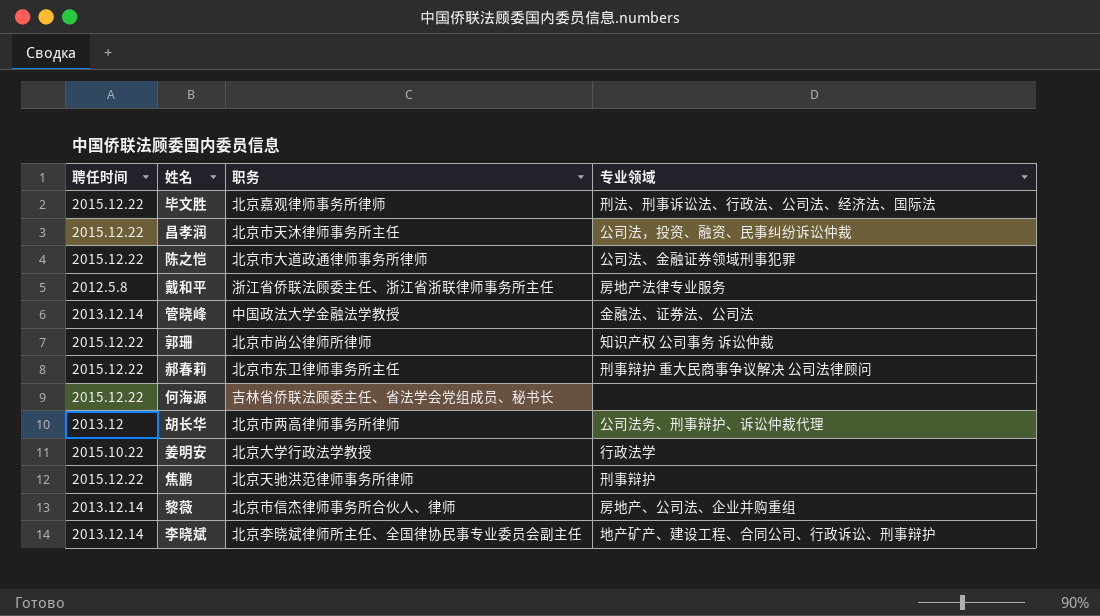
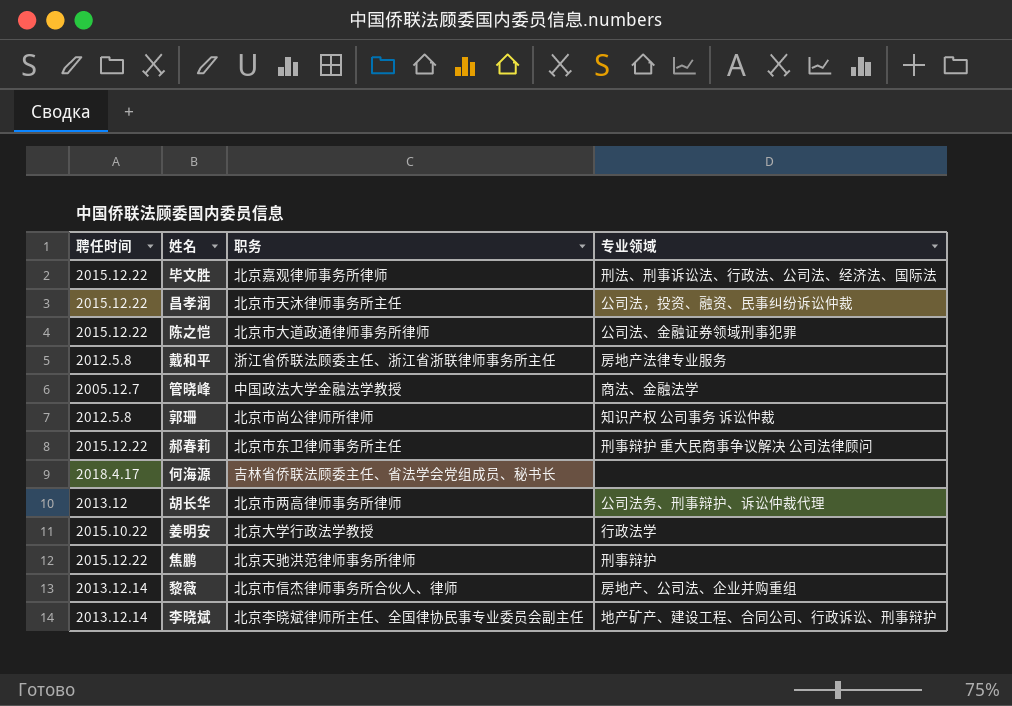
管晓峰 | 聘任时间: 2013.12.14 -> 2005.12.7
管晓峰 | 专业领域: 金融法、证券法、公司法 -> 商法、金融法学
郭珊 | 聘任时间: 2015.12.22 -> 2012.5.8
何海源 | 聘任时间: 2015.12.22 -> 2018.4.17

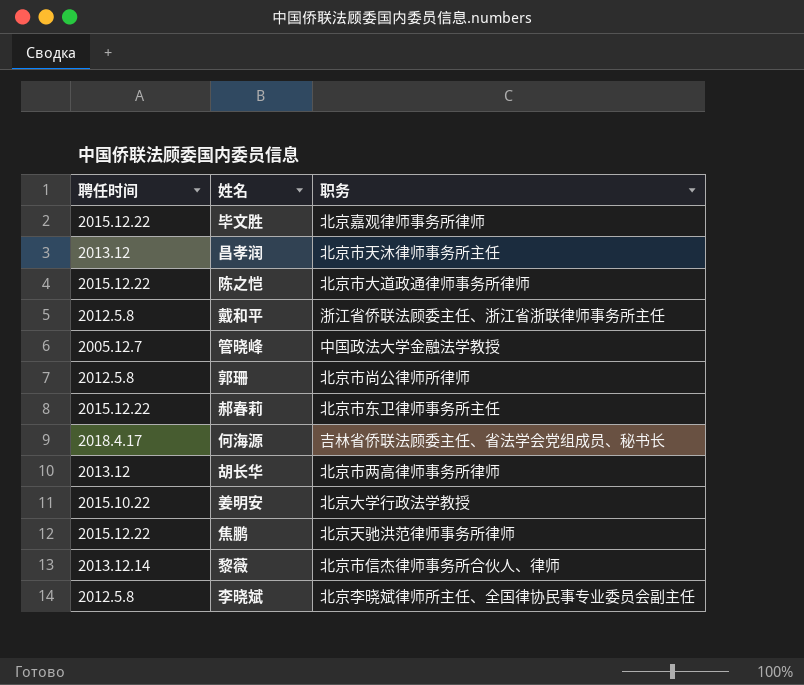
column 专业领域 | position: 4 -> none
昌孝润 | 聘任时间: 2015.12.22 -> 2013.12
李晓斌 | 聘任时间: 2013.12.14 -> 2012.5.8

